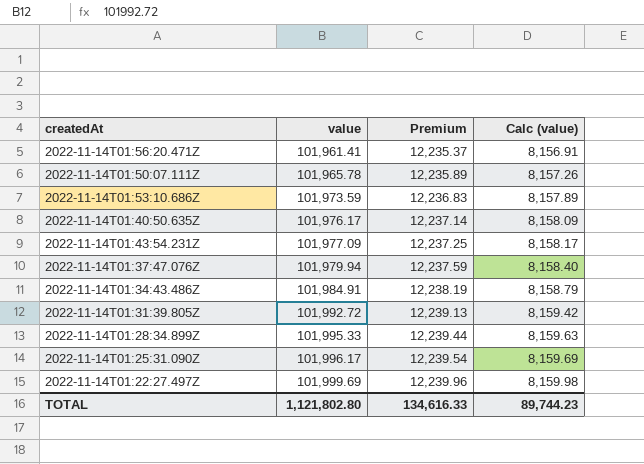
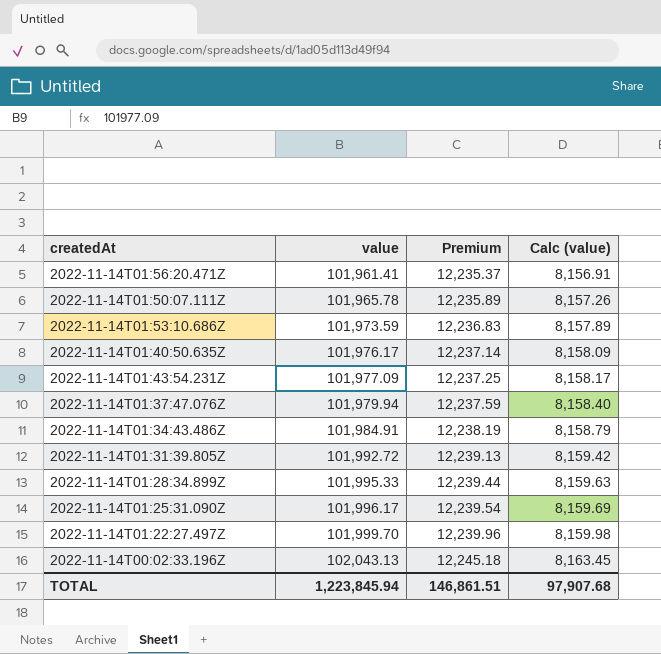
2022-11-14T01:22:27.497Z | value: 101,999.69 -> 101,999.70
row 2022-11-14T00:02:33.196Z: none -> 102,043.13 | 12,245.18 | 8,163.45
TOTAL | value: 1,121,802.80 -> 1,223,845.94
TOTAL | Premium: 134,616.33 -> 146,861.51
TOTAL | Calc (value): 89,744.23 -> 97,907.68

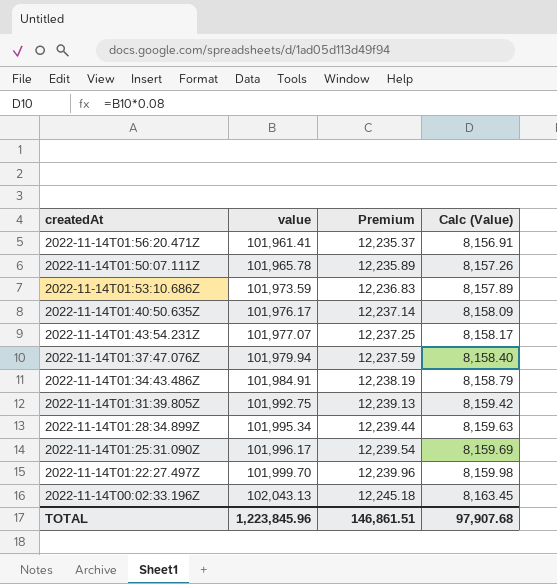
column name: Calc (value) -> Calc (Value)
2022-11-14T01:43:54.231Z | value: 101,977.09 -> 101,977.07
2022-11-14T01:31:39.805Z | value: 101,992.72 -> 101,992.75
2022-11-14T01:28:34.899Z | value: 101,995.33 -> 101,995.34
TOTAL | value: 1,223,845.94 -> 1,223,845.96

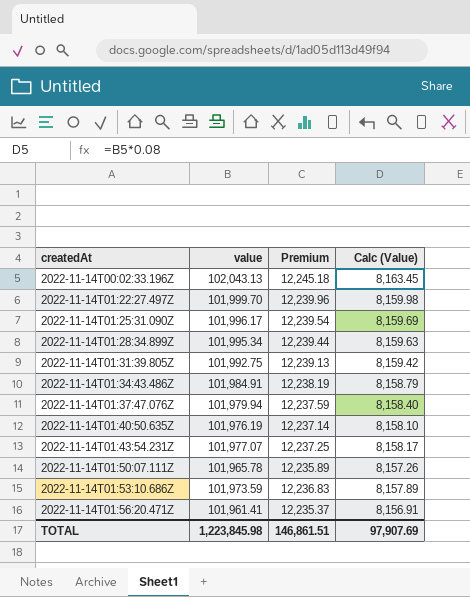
row order: value ascending -> createdAt ascending
2022-11-14T01:40:50.635Z | value: 101,976.17 -> 101,976.19
2022-11-14T01:40:50.635Z | Calc (Value): 8,158.09 -> 8,158.10
TOTAL | value: 1,223,845.96 -> 1,223,845.98
TOTAL | Calc (Value): 97,907.68 -> 97,907.69

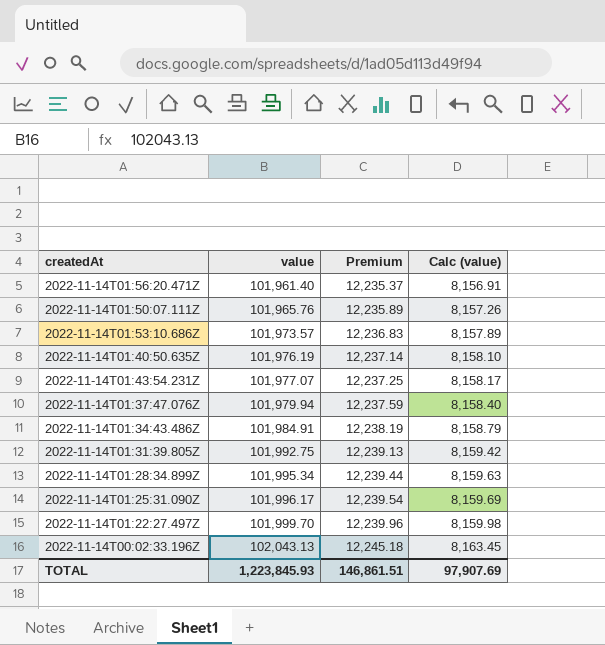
row order: createdAt ascending -> value ascending
column name: Calc (Value) -> Calc (value)
2022-11-14T01:56:20.471Z | value: 101,961.41 -> 101,961.40
2022-11-14T01:50:07.111Z | value: 101,965.78 -> 101,965.76
2022-11-14T01:53:10.686Z | value: 101,973.59 -> 101,973.57
TOTAL | value: 1,223,845.98 -> 1,223,845.93

